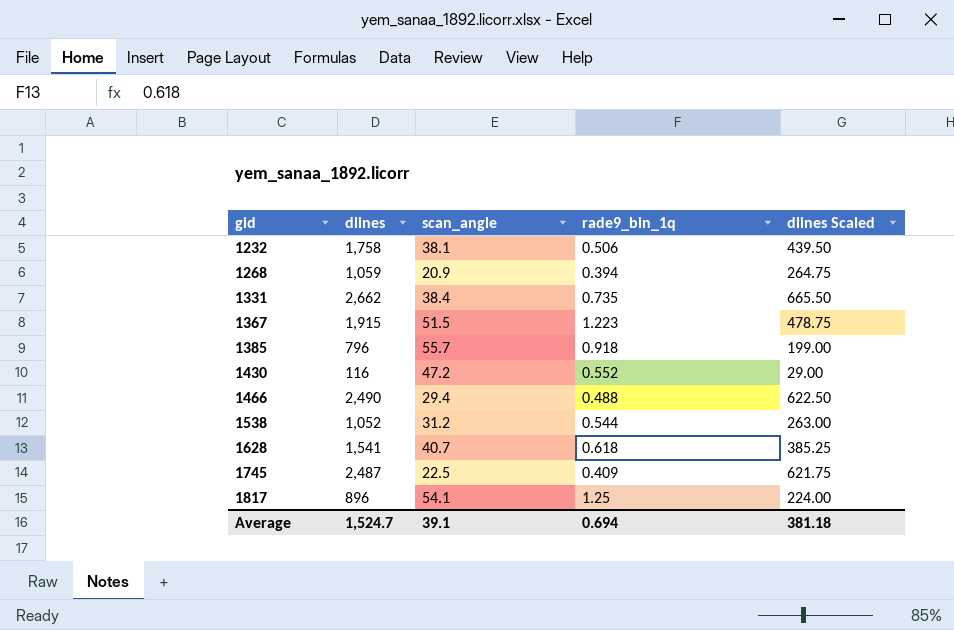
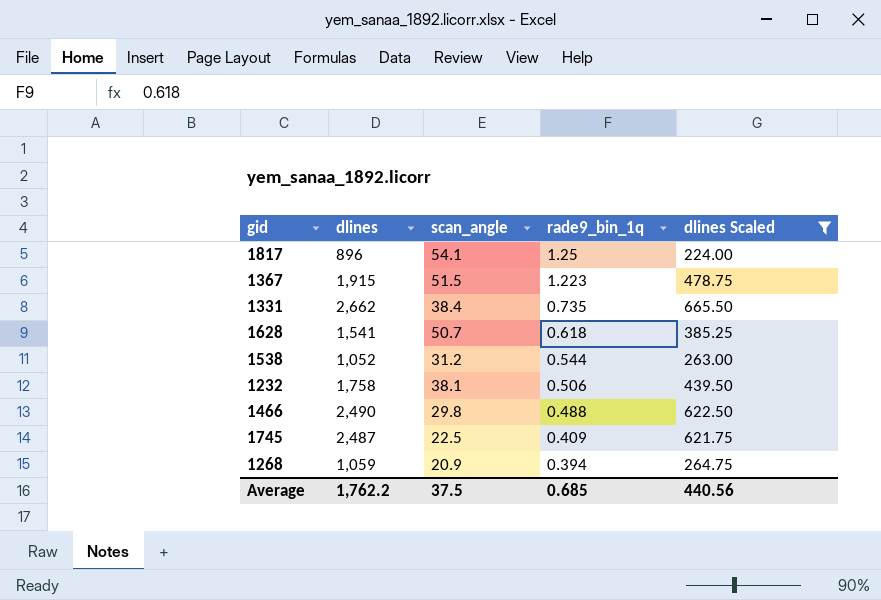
filter: none -> dlines Scaled >= 224.00
row order: gid ascending -> rade9_bin_1q descending
1628 | scan_angle: 40.7 -> 50.7
1466 | scan_angle: 29.4 -> 29.8
Average | dlines: 1,524.7 -> 1,762.2
Average | scan_angle: 39.1 -> 37.5
Average | rade9_bin_1q: 0.694 -> 0.685
Average | dlines Scaled: 381.18 -> 440.56

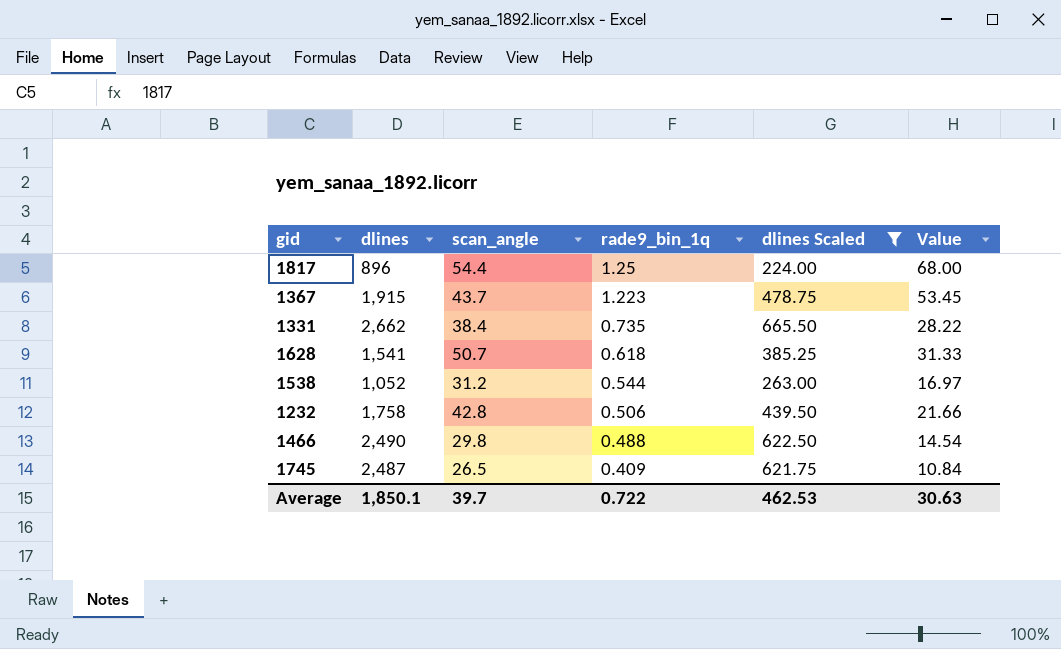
column Value | formula: none -> [scan_angle] * [rade9_bin_1q]
row 1268: 1,059 | 20.9 | 0.394 | 264.75 -> none
1817 | scan_angle: 54.1 -> 54.4
1367 | scan_angle: 51.5 -> 43.7
1232 | scan_angle: 38.1 -> 42.8
1745 | scan_angle: 22.5 -> 26.5
Average | dlines: 1,762.2 -> 1,850.1
Average | scan_angle: 37.5 -> 39.7
Average | rade9_bin_1q: 0.685 -> 0.722
Average | dlines Scaled: 440.56 -> 462.53

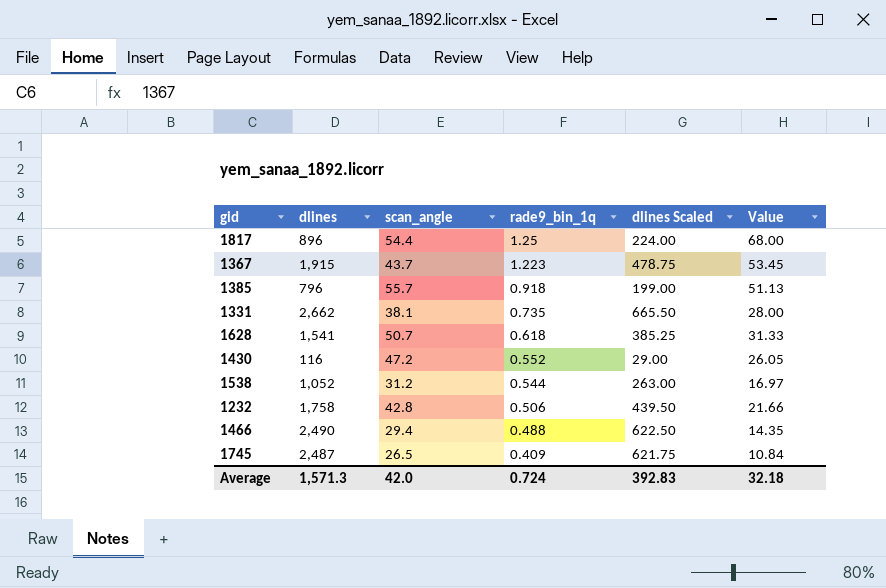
filter: dlines Scaled >= 224.00 -> none
1331 | scan_angle: 38.4 -> 38.1
1331 | Value: 28.22 -> 28.00
1466 | scan_angle: 29.8 -> 29.4
1466 | Value: 14.54 -> 14.35
Average | dlines: 1,850.1 -> 1,571.3
Average | scan_angle: 39.7 -> 42.0
Average | rade9_bin_1q: 0.722 -> 0.724
Average | dlines Scaled: 462.53 -> 392.83
Average | Value: 30.63 -> 32.18

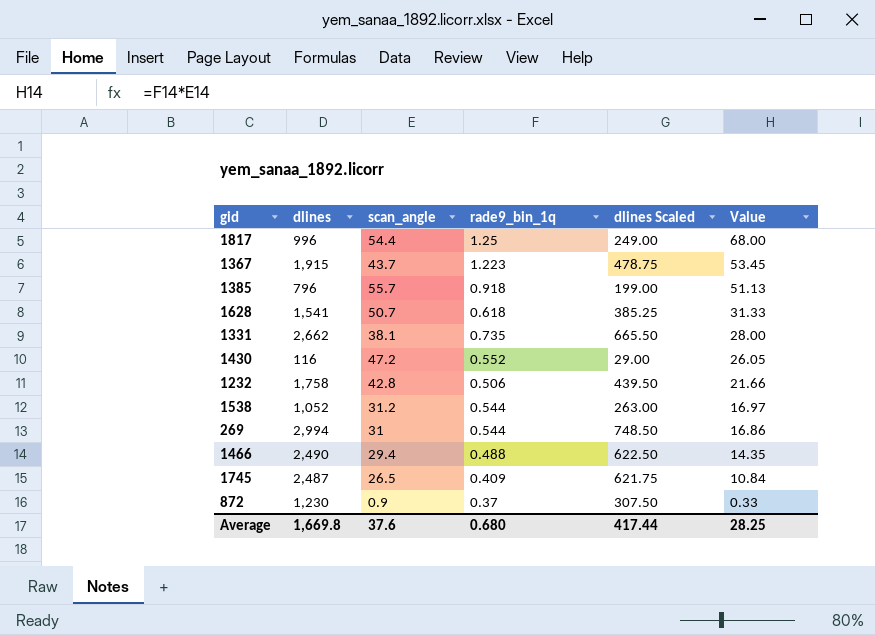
row order: rade9_bin_1q descending -> Value descending
1817 | dlines: 896 -> 996
1817 | dlines Scaled: 224.00 -> 249.00
row 269: none -> 2,994 | 31 | 0.544 | 748.50 | 16.86
row 872: none -> 1,230 | 0.9 | 0.37 | 307.50 | 0.33
Average | dlines: 1,571.3 -> 1,669.8
Average | scan_angle: 42.0 -> 37.6
Average | rade9_bin_1q: 0.724 -> 0.680
Average | dlines Scaled: 392.83 -> 417.44
Average | Value: 32.18 -> 28.25

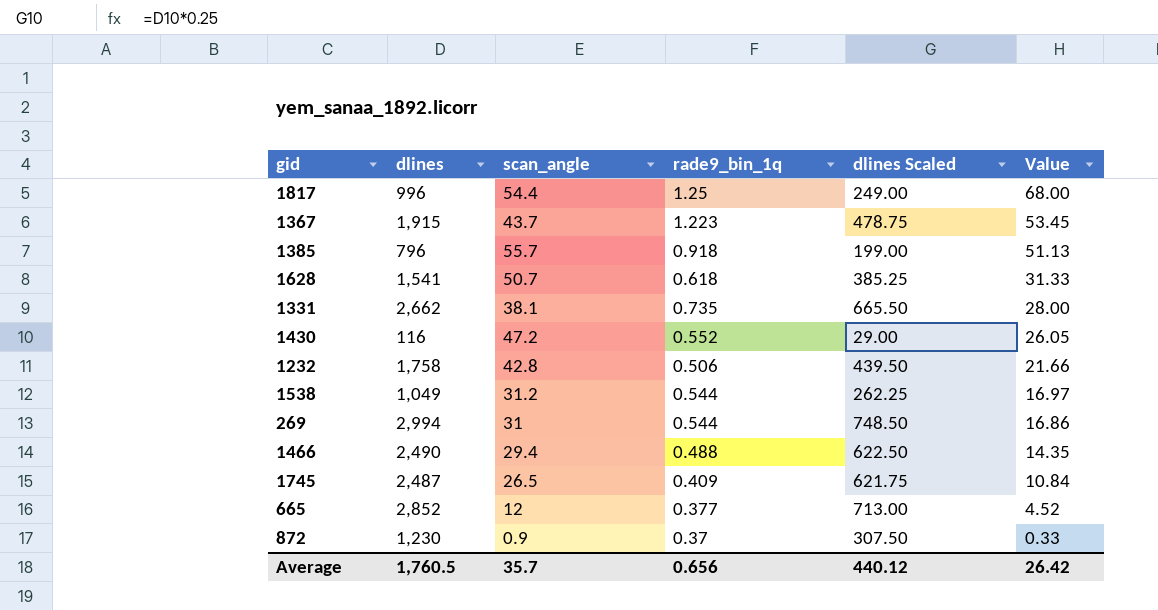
1538 | dlines: 1,052 -> 1,049
1538 | dlines Scaled: 263.00 -> 262.25
row 665: none -> 2,852 | 12 | 0.377 | 713.00 | 4.52
Average | dlines: 1,669.8 -> 1,760.5
Average | scan_angle: 37.6 -> 35.7
Average | rade9_bin_1q: 0.680 -> 0.656
Average | dlines Scaled: 417.44 -> 440.12
Average | Value: 28.25 -> 26.42

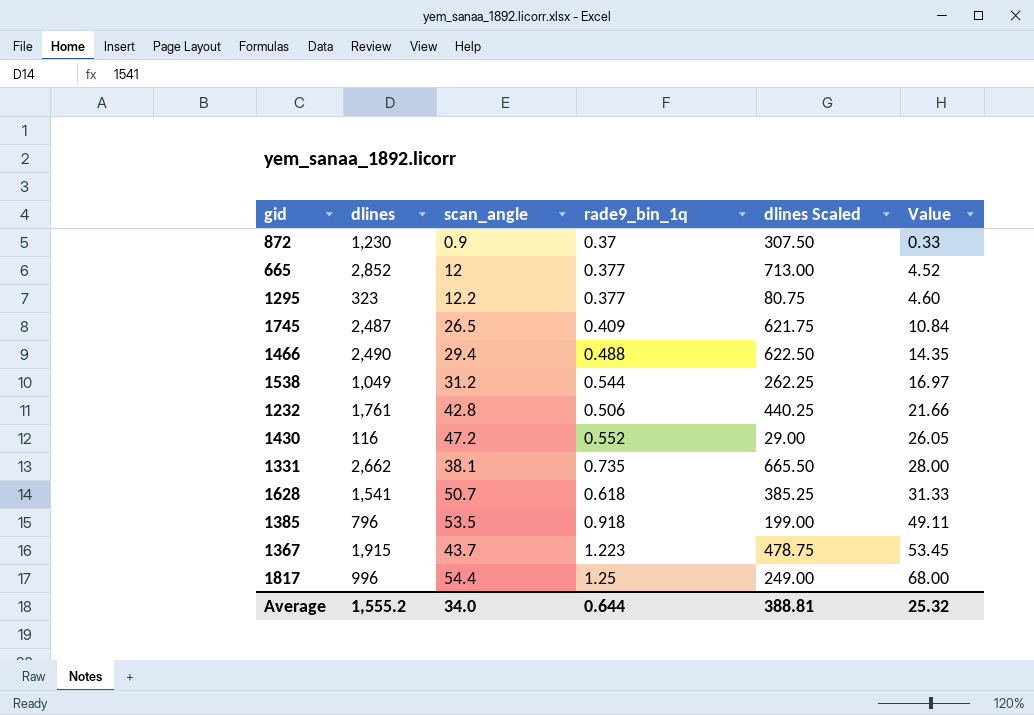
row order: Value descending -> Value ascending
row 269: 2,994 | 31 | 0.544 | 748.50 | 16.86 -> none
row 1295: none -> 323 | 12.2 | 0.377 | 80.75 | 4.60
1232 | dlines: 1,758 -> 1,761
1232 | dlines Scaled: 439.50 -> 440.25
1385 | scan_angle: 55.7 -> 53.5
1385 | Value: 51.13 -> 49.11
Average | dlines: 1,760.5 -> 1,555.2
Average | scan_angle: 35.7 -> 34.0
Average | rade9_bin_1q: 0.656 -> 0.644
Average | dlines Scaled: 440.12 -> 388.81
Average | Value: 26.42 -> 25.32

